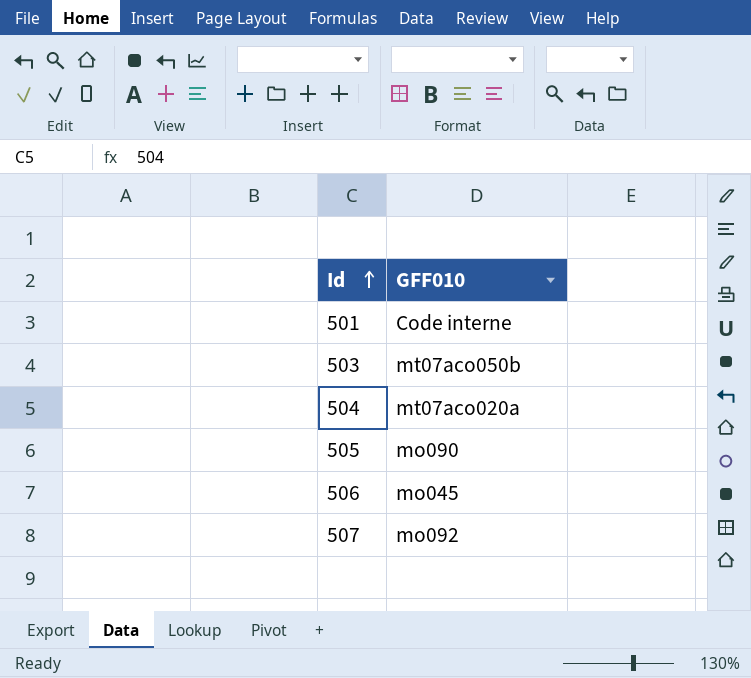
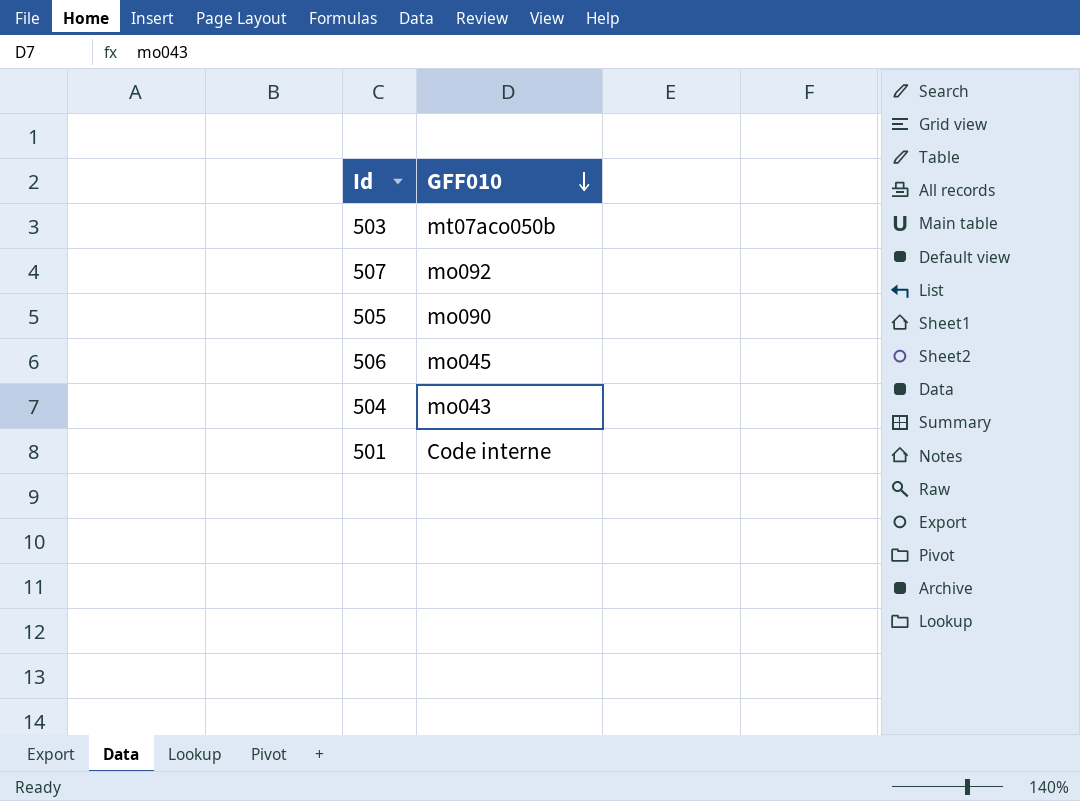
row order: Id ascending -> GFF010 descending
504 | GFF010: mt07aco020a -> mo043

